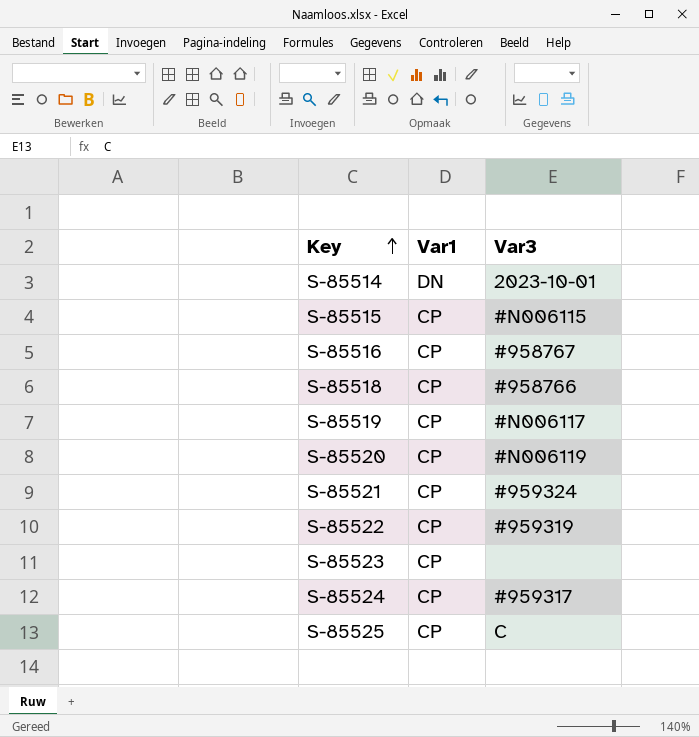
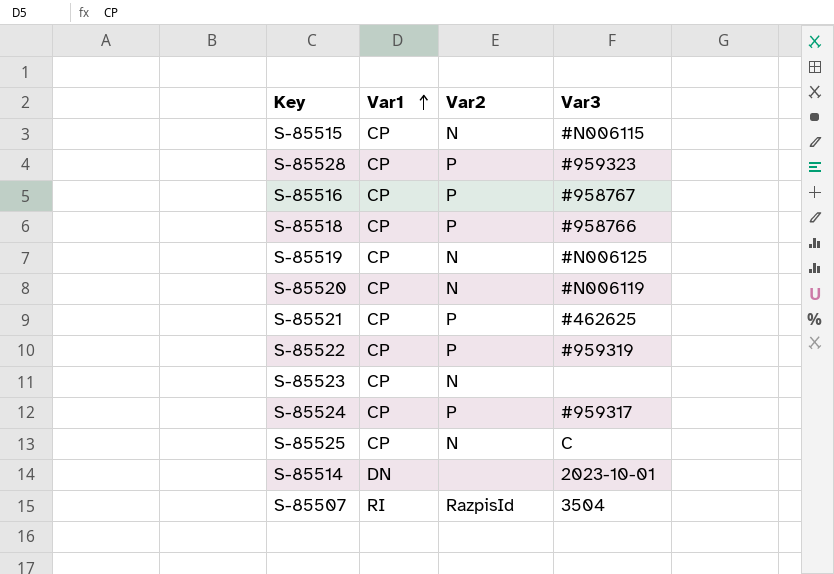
row order: Key ascending -> Var1 ascending
column Var2 | position: none -> 3
row S-85528: none -> CP | P | #959323
S-85519 | Var3: #N006117 -> #N006125
S-85521 | Var3: #959324 -> #462625
row S-85507: none -> RI | RazpisId | 3504

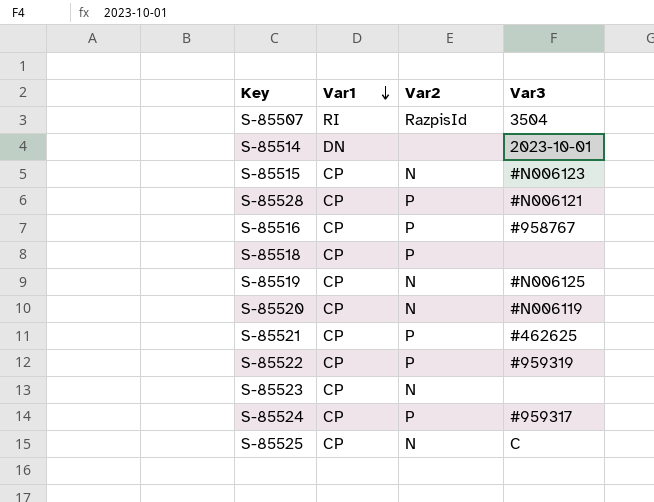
row order: Var1 ascending -> Var1 descending
S-85515 | Var3: #N006115 -> #N006123
S-85528 | Var3: #959323 -> #N006121
S-85518 | Var3: #958766 -> none

